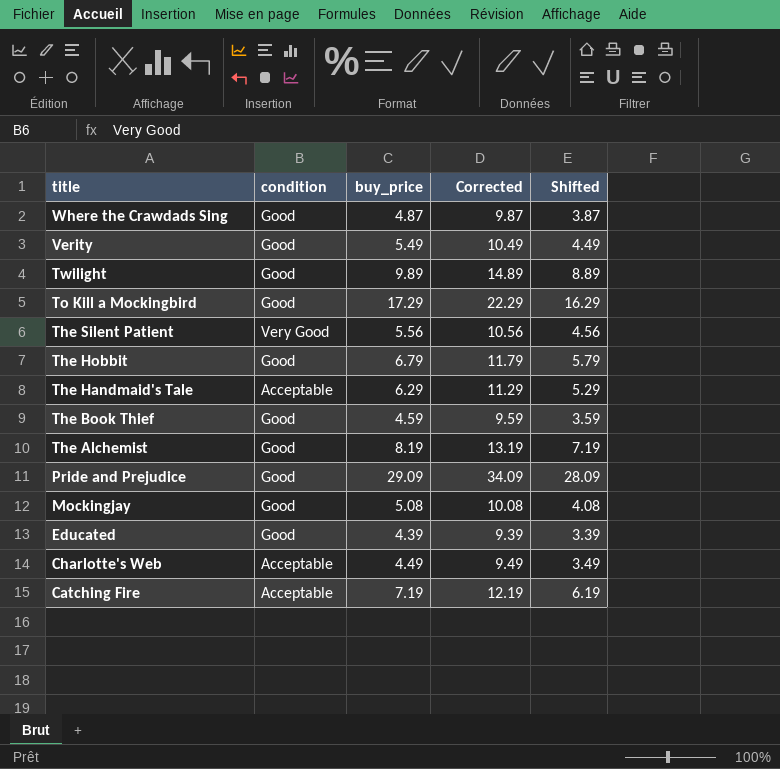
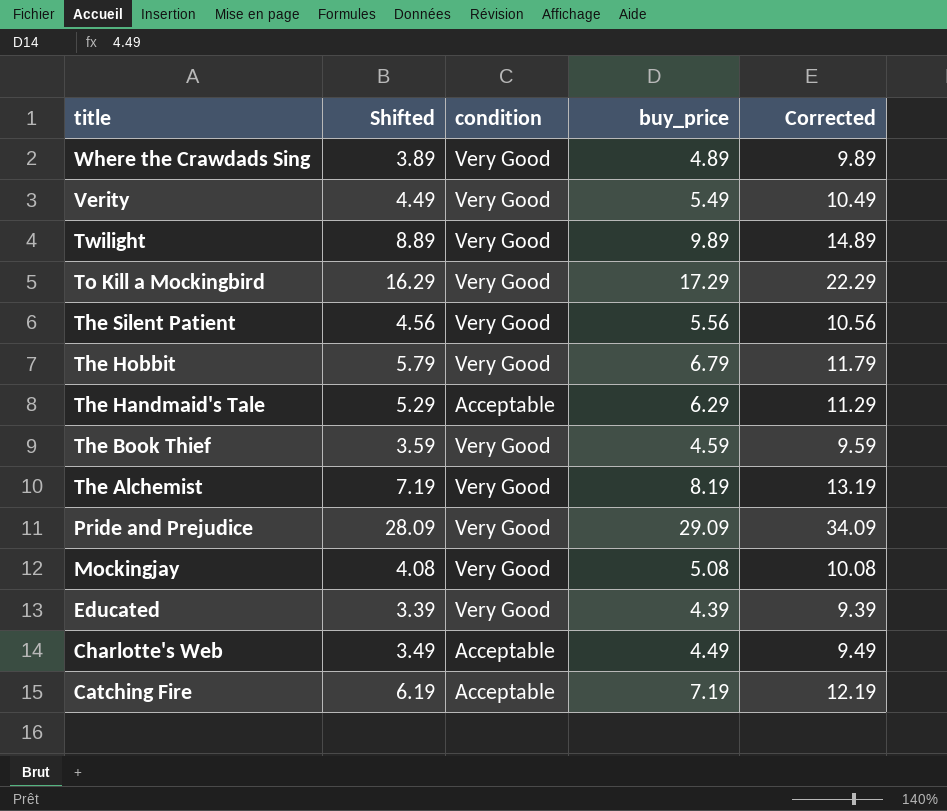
column Shifted | position: 5 -> 2
Where the Crawdads Sing | Shifted: 3.87 -> 3.89
Where the Crawdads Sing | condition: Good -> Very Good
Where the Crawdads Sing | buy_price: 4.87 -> 4.89
Where the Crawdads Sing | Corrected: 9.87 -> 9.89
Verity | condition: Good -> Very Good
Twilight | condition: Good -> Very Good
To Kill a Mockingbird | condition: Good -> Very Good
The Hobbit | condition: Good -> Very Good
The Book Thief | condition: Good -> Very Good
The Alchemist | condition: Good -> Very Good
Pride and Prejudice | condition: Good -> Very Good
Mockingjay | condition: Good -> Very Good
Educated | condition: Good -> Very Good

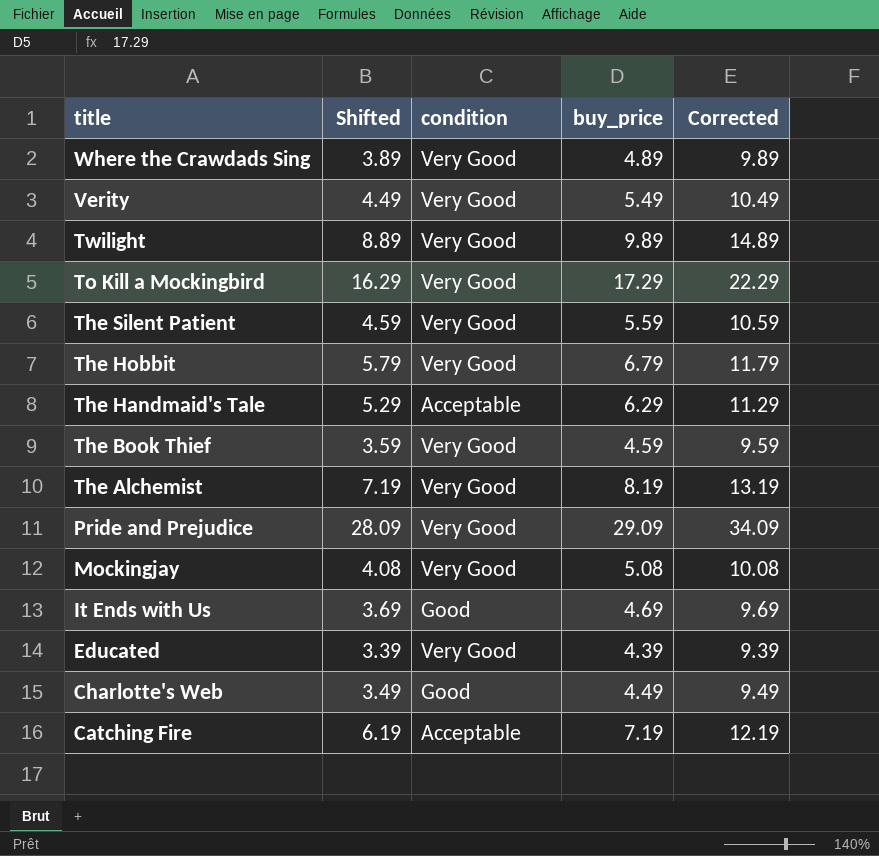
The Silent Patient | Shifted: 4.56 -> 4.59
The Silent Patient | buy_price: 5.56 -> 5.59
The Silent Patient | Corrected: 10.56 -> 10.59
row It Ends with Us: none -> 3.69 | Good | 4.69 | 9.69
Charlotte's Web | condition: Acceptable -> Good

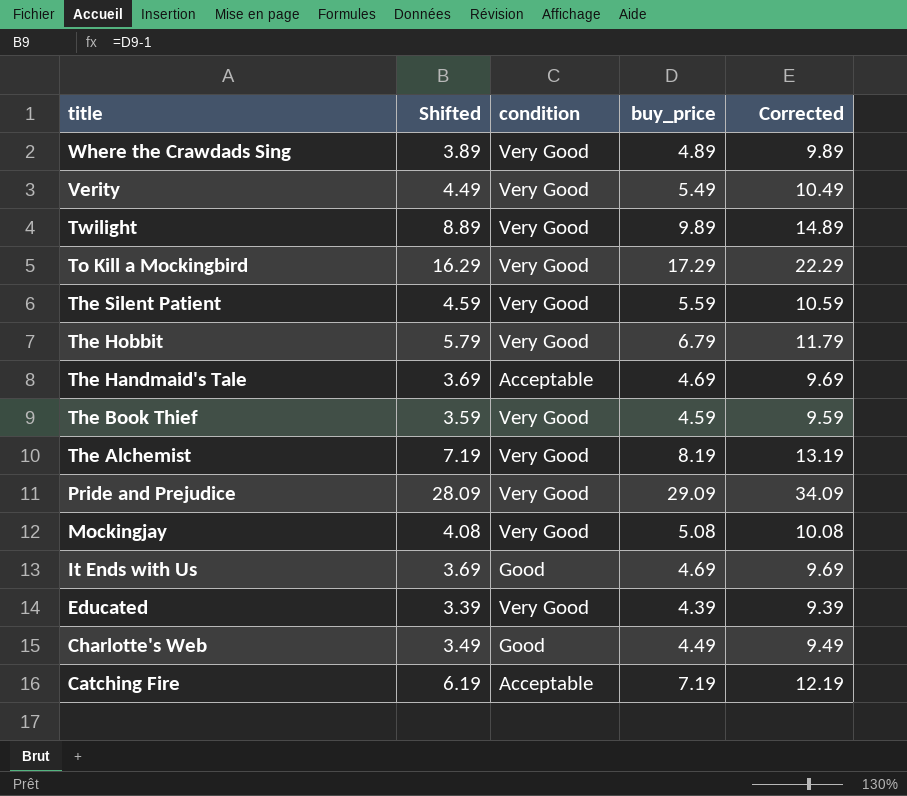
The Handmaid's Tale | Shifted: 5.29 -> 3.69
The Handmaid's Tale | buy_price: 6.29 -> 4.69
The Handmaid's Tale | Corrected: 11.29 -> 9.69

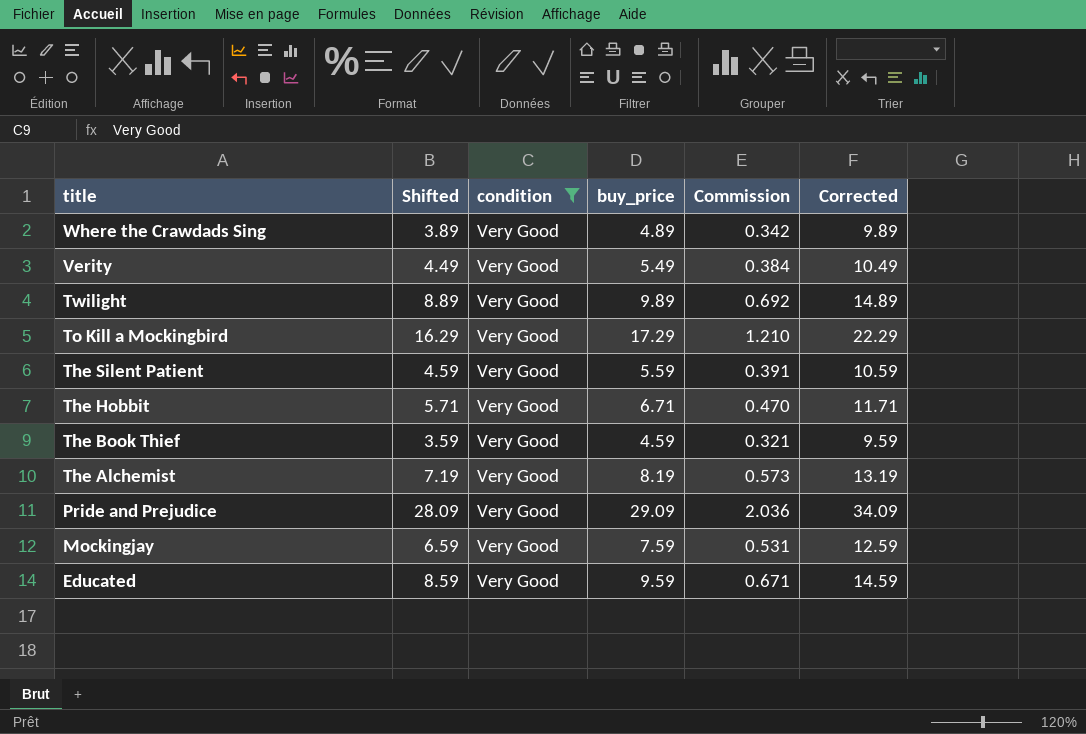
filter: none -> condition = Very Good
column Commission | formula: none -> [buy_price] * 0.07
The Hobbit | Shifted: 5.79 -> 5.71
The Hobbit | buy_price: 6.79 -> 6.71
The Hobbit | Corrected: 11.79 -> 11.71
Mockingjay | Shifted: 4.08 -> 6.59
Mockingjay | buy_price: 5.08 -> 7.59
Mockingjay | Corrected: 10.08 -> 12.59
Educated | Shifted: 3.39 -> 8.59
Educated | buy_price: 4.39 -> 9.59
Educated | Corrected: 9.39 -> 14.59

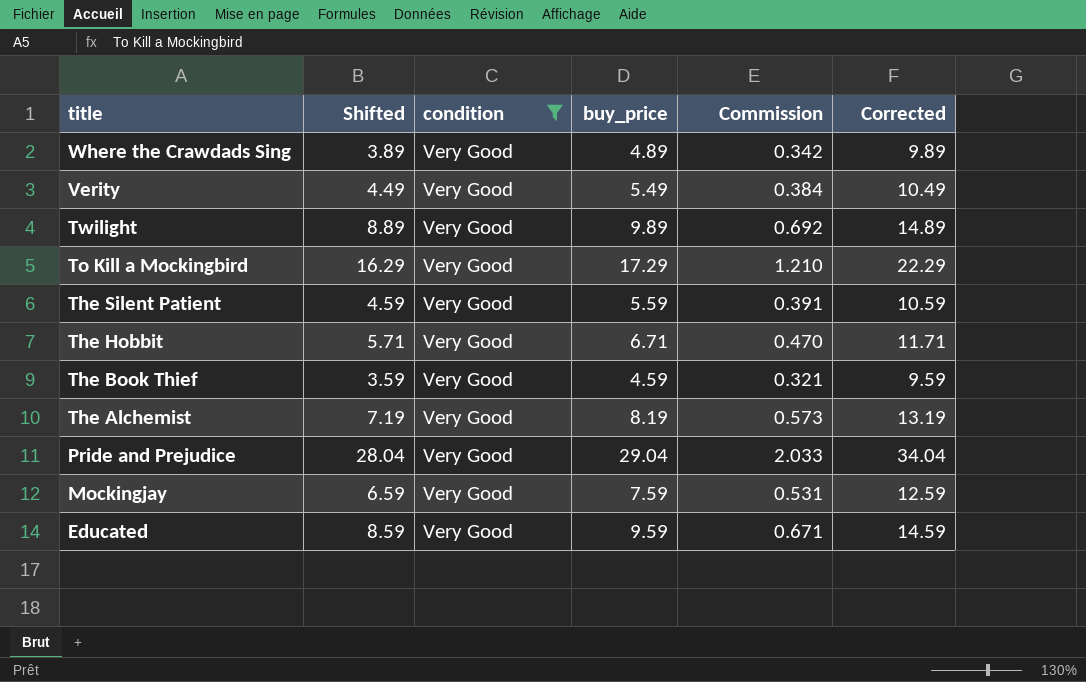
Pride and Prejudice | Shifted: 28.09 -> 28.04
Pride and Prejudice | buy_price: 29.09 -> 29.04
Pride and Prejudice | Commission: 2.036 -> 2.033
Pride and Prejudice | Corrected: 34.09 -> 34.04

